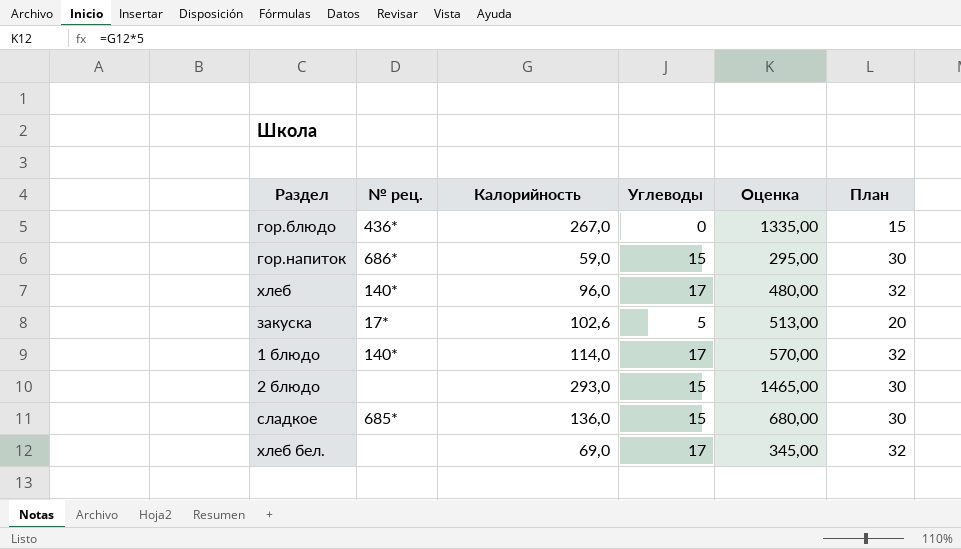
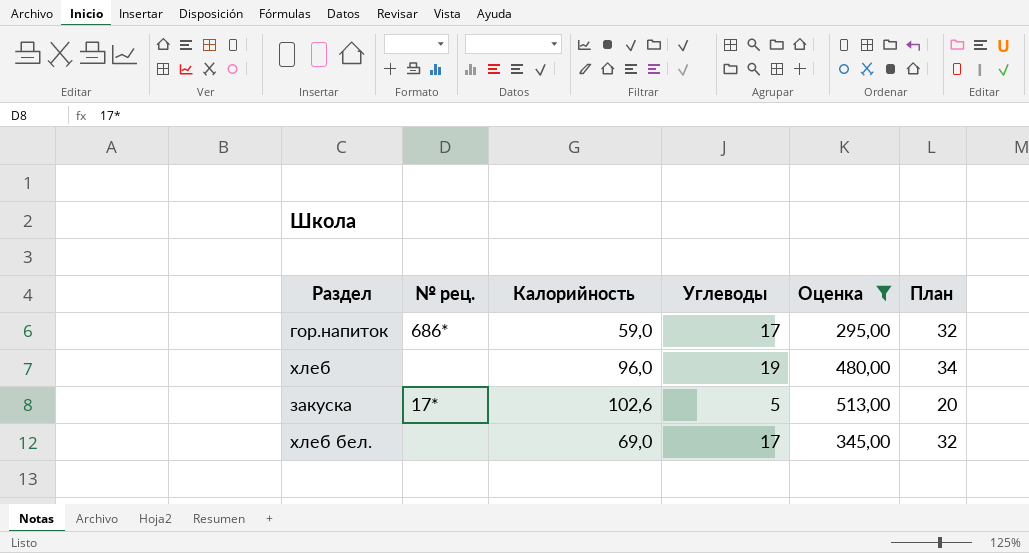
filter: none -> Оценка <= 513,00
гор.напиток | Углеводы: 15 -> 17
гор.напиток | План: 30 -> 32
хлеб | № рец.: 140* -> none
хлеб | Углеводы: 17 -> 19
хлеб | План: 32 -> 34

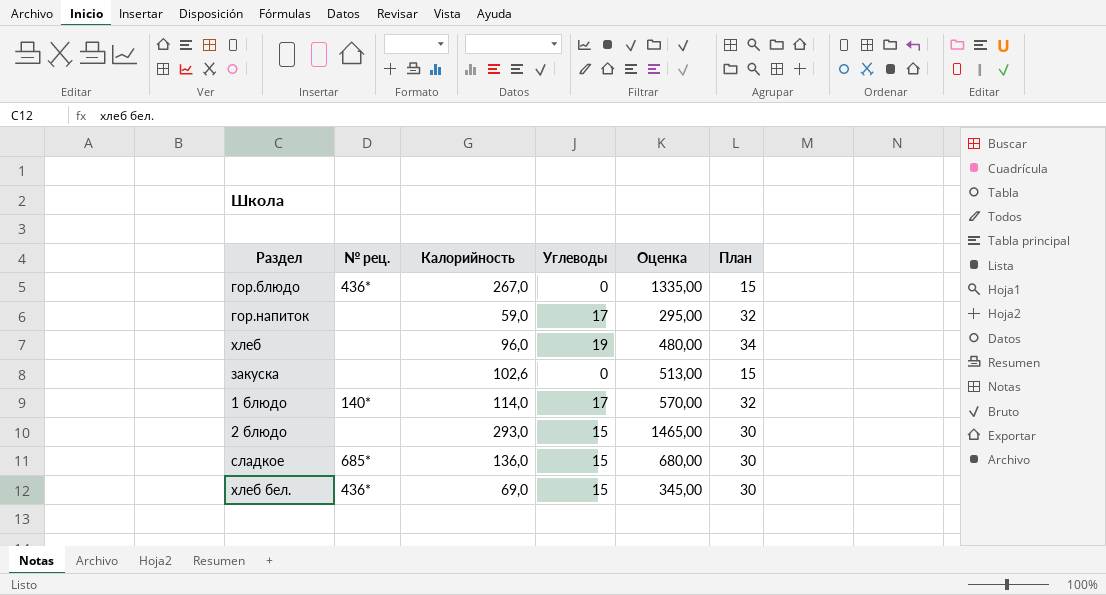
filter: Оценка <= 513,00 -> none
гор.напиток | № рец.: 686* -> none
закуска | № рец.: 17* -> none
закуска | Углеводы: 5 -> 0
закуска | План: 20 -> 15
хлеб бел. | № рец.: none -> 436*
хлеб бел. | Углеводы: 17 -> 15
хлеб бел. | План: 32 -> 30

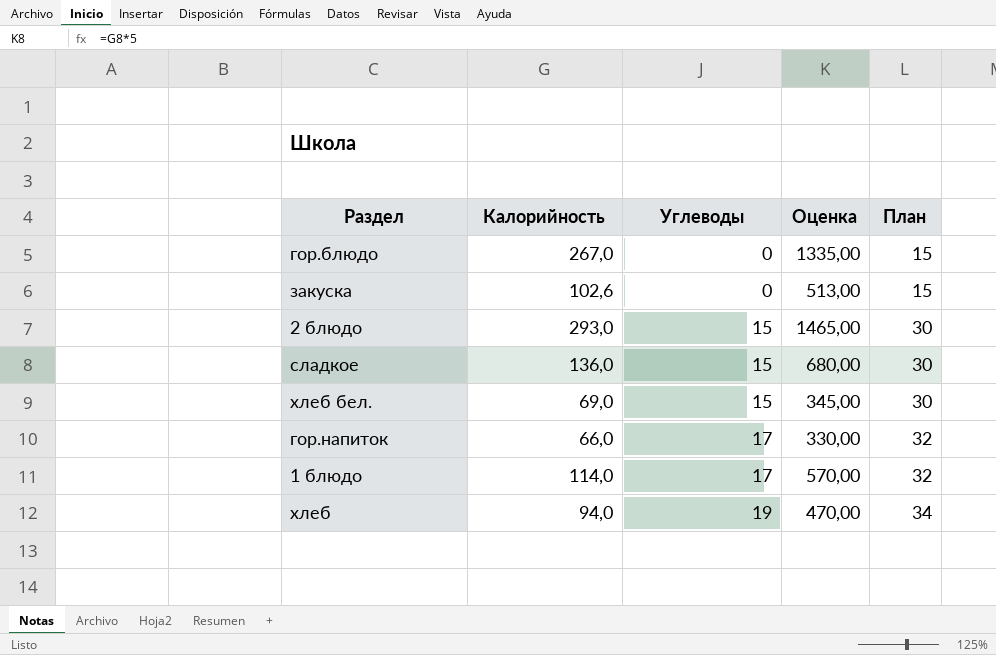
row order: none -> Углеводы ascending
column № рец. | position: 2 -> none
гор.напиток | Калорийность: 59,0 -> 66,0
гор.напиток | Оценка: 295,00 -> 330,00
хлеб | Калорийность: 96,0 -> 94,0
хлеб | Оценка: 480,00 -> 470,00

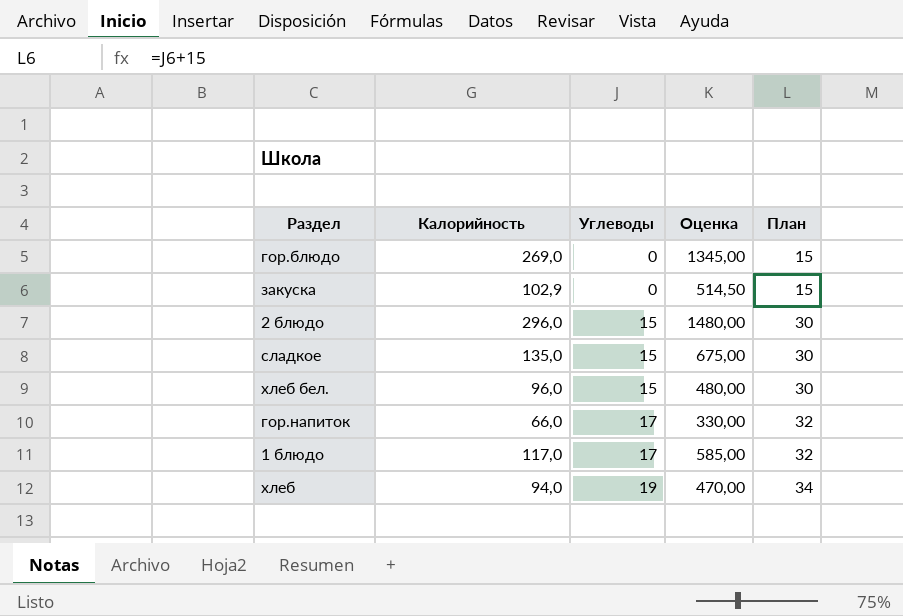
гор.блюдо | Калорийность: 267,0 -> 269,0
гор.блюдо | Оценка: 1335,00 -> 1345,00
закуска | Калорийность: 102,6 -> 102,9
закуска | Оценка: 513,00 -> 514,50
2 блюдо | Калорийность: 293,0 -> 296,0
2 блюдо | Оценка: 1465,00 -> 1480,00
сладкое | Калорийность: 136,0 -> 135,0
сладкое | Оценка: 680,00 -> 675,00
хлеб бел. | Калорийность: 69,0 -> 96,0
хлеб бел. | Оценка: 345,00 -> 480,00
1 блюдо | Калорийность: 114,0 -> 117,0
1 блюдо | Оценка: 570,00 -> 585,00

